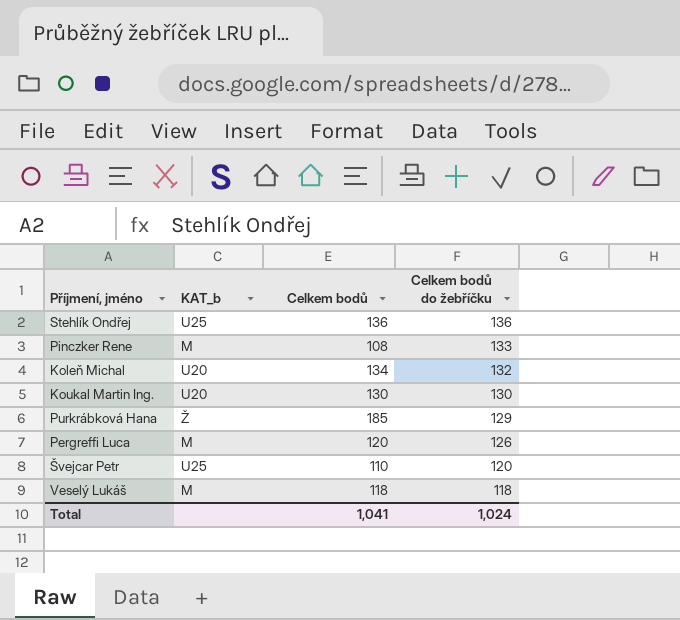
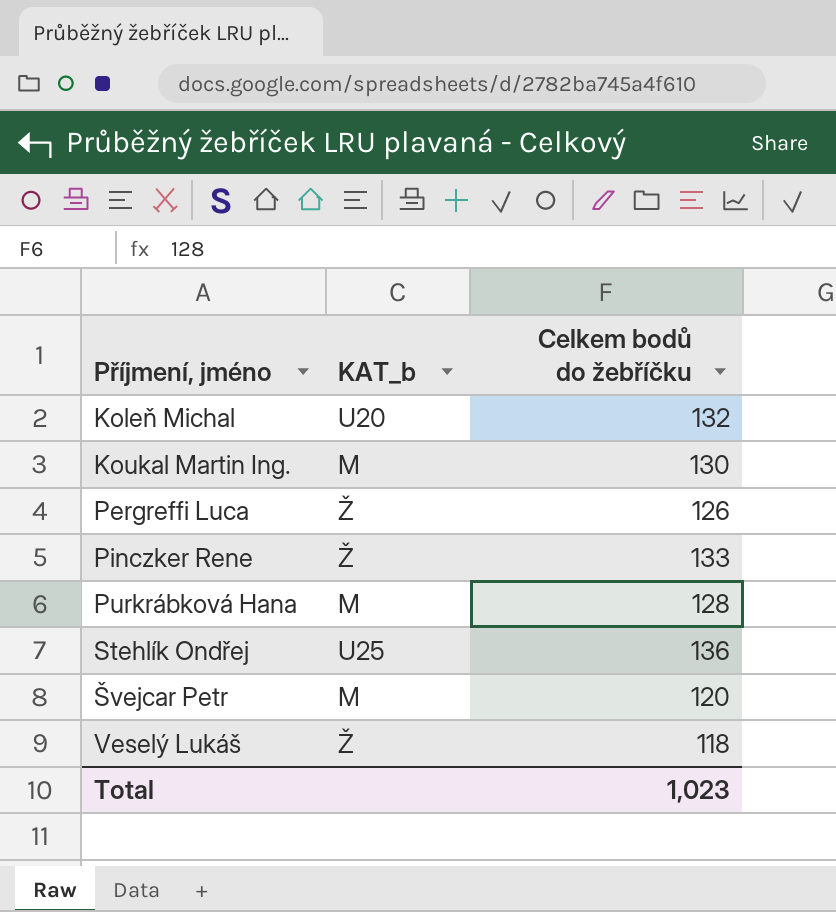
row order: Celkem bodů do žebříčku descending -> Příjmení, jméno ascending
column Celkem bodů | position: 3 -> none
Koukal Martin Ing. | KAT_b: U20 -> M
Pergreffi Luca | KAT_b: M -> Ž
Pinczker Rene | KAT_b: M -> Ž
Purkrábková Hana | KAT_b: Ž -> M
Purkrábková Hana | Celkem bodů do žebříčku: 129 -> 128
Švejcar Petr | KAT_b: U25 -> M
Veselý Lukáš | KAT_b: M -> Ž
Total | Celkem bodů do žebříčku: 1,024 -> 1,023

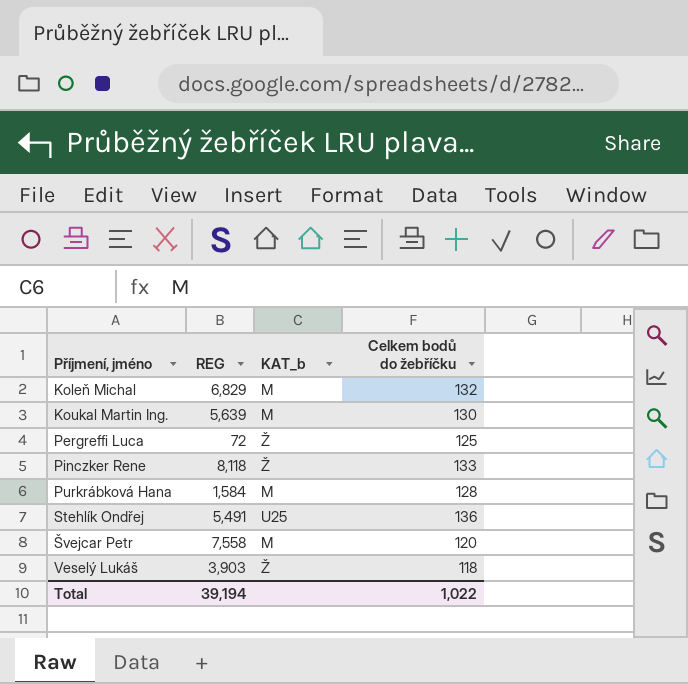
column REG | position: none -> 2
Koleň Michal | KAT_b: U20 -> M
Pergreffi Luca | Celkem bodů do žebříčku: 126 -> 125
Total | Celkem bodů do žebříčku: 1,023 -> 1,022

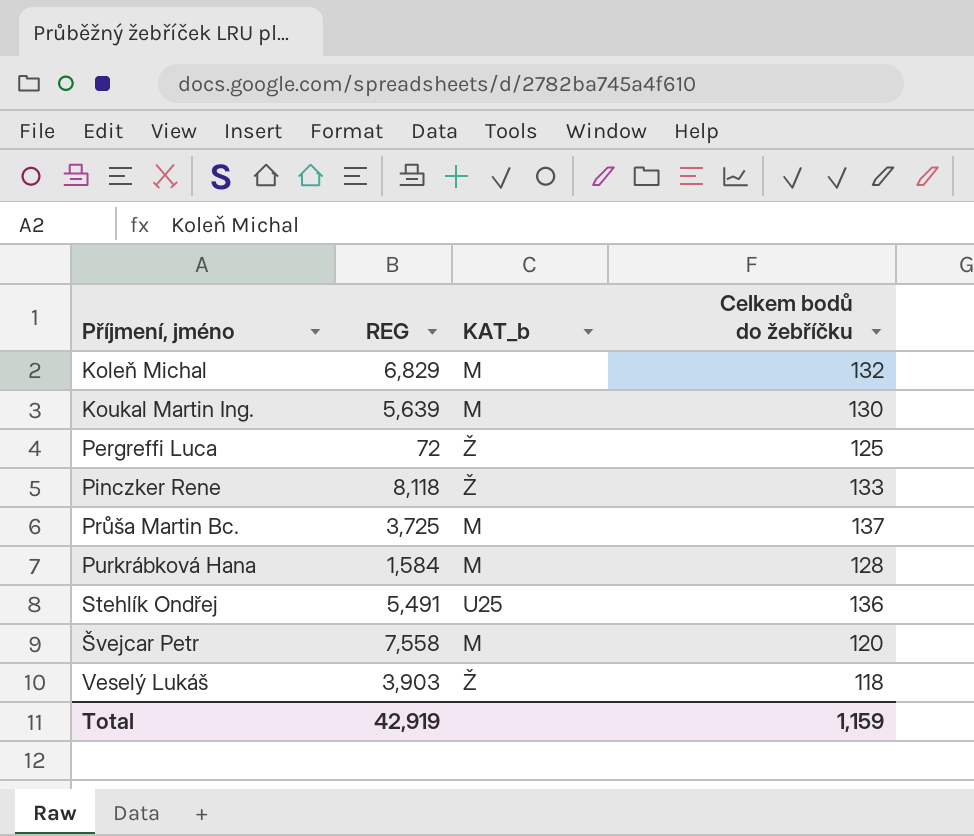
row Průša Martin Bc.: none -> 3,725 | M | 137
Total | REG: 39,194 -> 42,919
Total | Celkem bodů do žebříčku: 1,022 -> 1,159

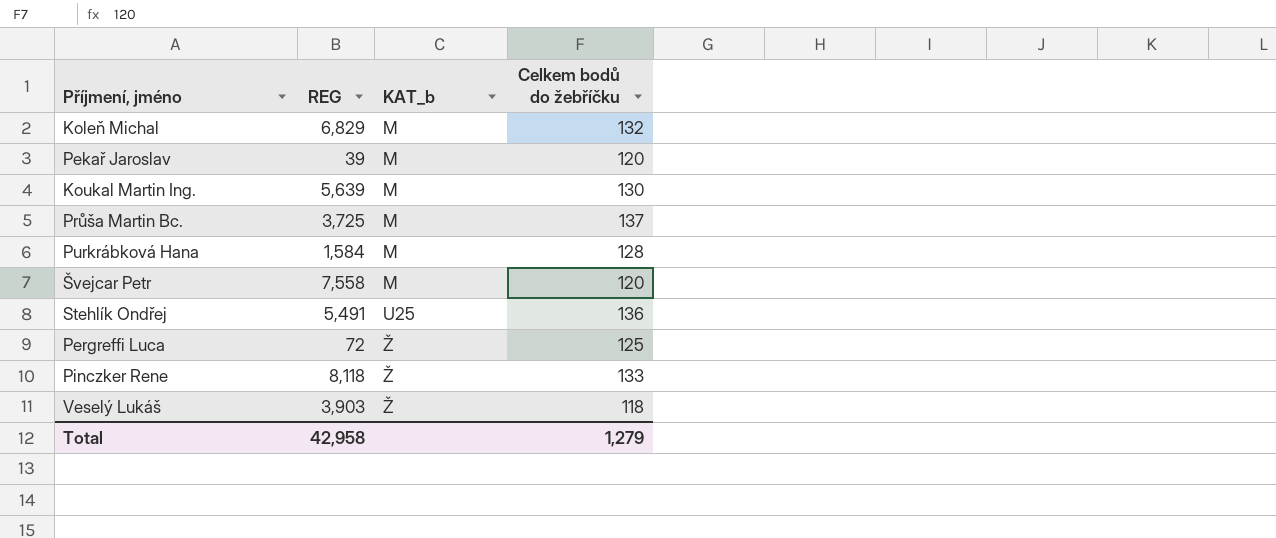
row order: Příjmení, jméno ascending -> KAT_b ascending
row Pekař Jaroslav: none -> 39 | M | 120
Total | REG: 42,919 -> 42,958
Total | Celkem bodů do žebříčku: 1,159 -> 1,279

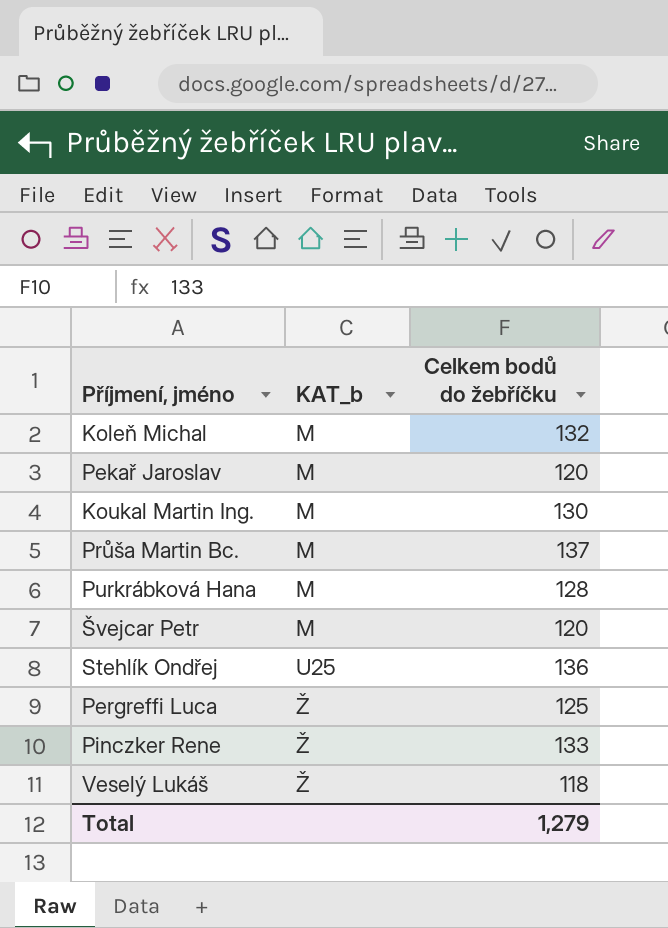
column REG | position: 2 -> none

